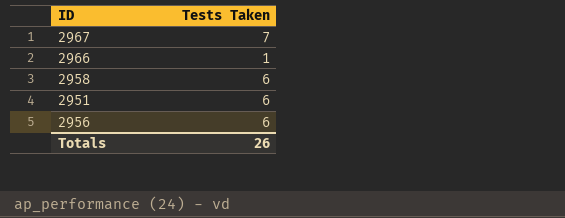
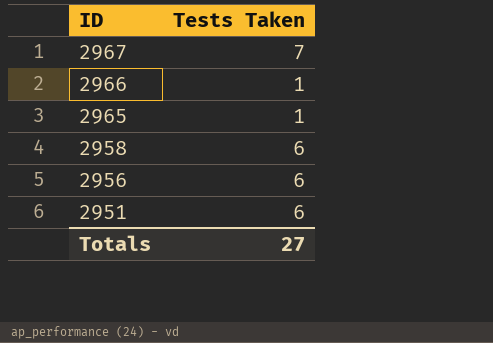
row order: none -> ID descending
row 2965: none -> 1
Totals | Tests Taken: 26 -> 27

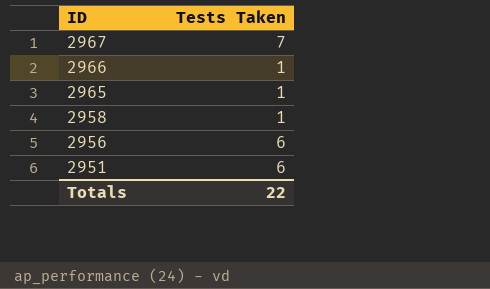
2958 | Tests Taken: 6 -> 1
Totals | Tests Taken: 27 -> 22

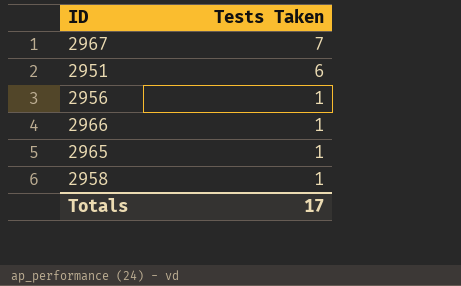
row order: ID descending -> Tests Taken descending
2956 | Tests Taken: 6 -> 1
Totals | Tests Taken: 22 -> 17

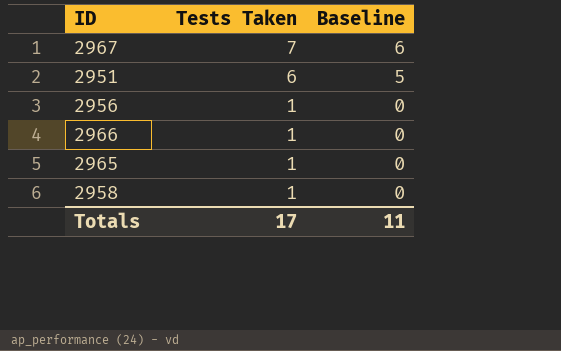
column Baseline | formula: none -> [Tests Taken] - 1

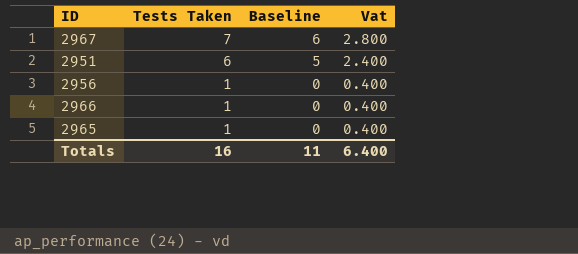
column Vat | formula: none -> [Tests Taken] * 0.4
row 2958: 1 | 0 -> none
Totals | Tests Taken: 17 -> 16

